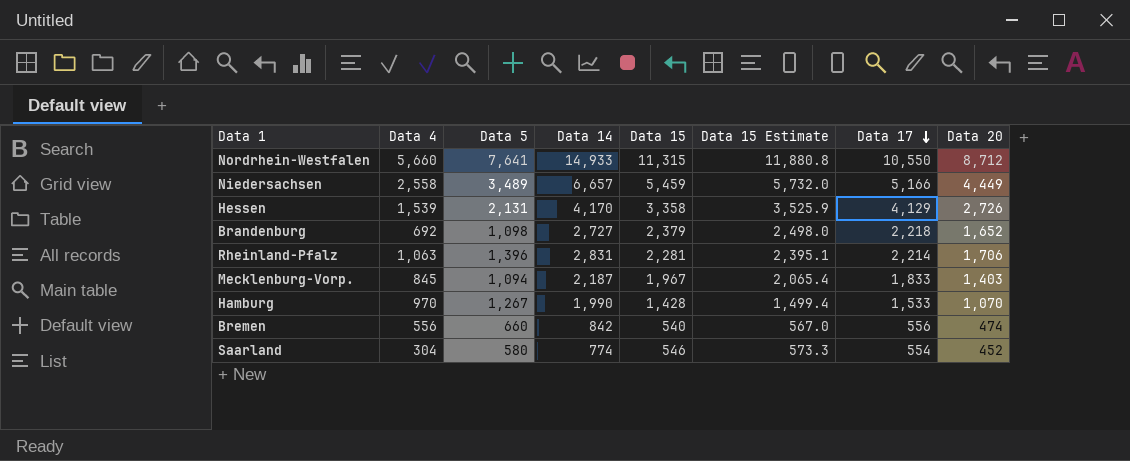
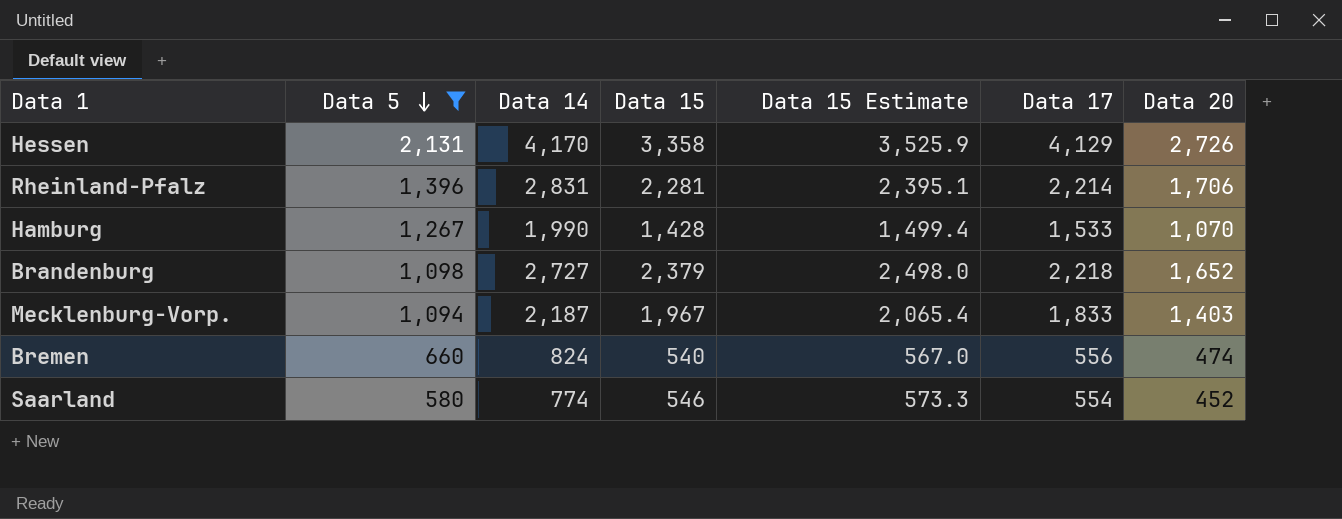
filter: none -> Data 5 <= 2,131
row order: Data 17 descending -> Data 5 descending
column Data 4 | position: 2 -> none
Bremen | Data 14: 842 -> 824

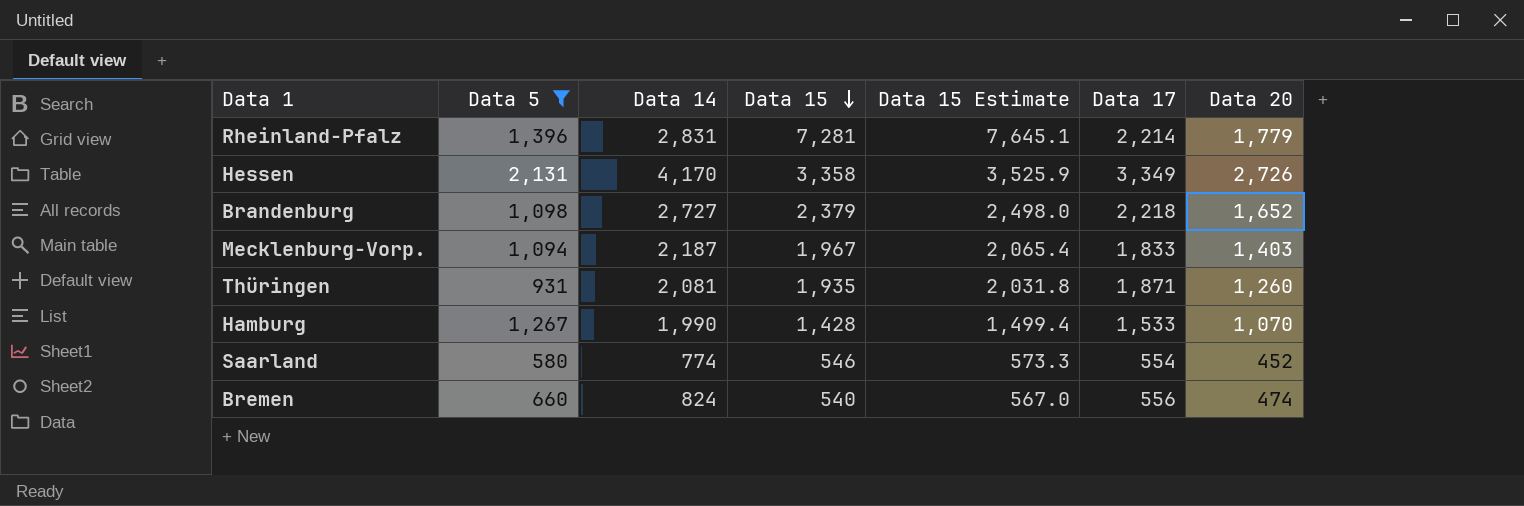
row order: Data 5 descending -> Data 15 descending
Rheinland-Pfalz | Data 15: 2,281 -> 7,281
Rheinland-Pfalz | Data 15 Estimate: 2,395.1 -> 7,645.1
Rheinland-Pfalz | Data 20: 1,706 -> 1,779
Hessen | Data 17: 4,129 -> 3,349
row Thüringen: none -> 931 | 2,081 | 1,935 | 2,031.8 | 1,871 | 1,260

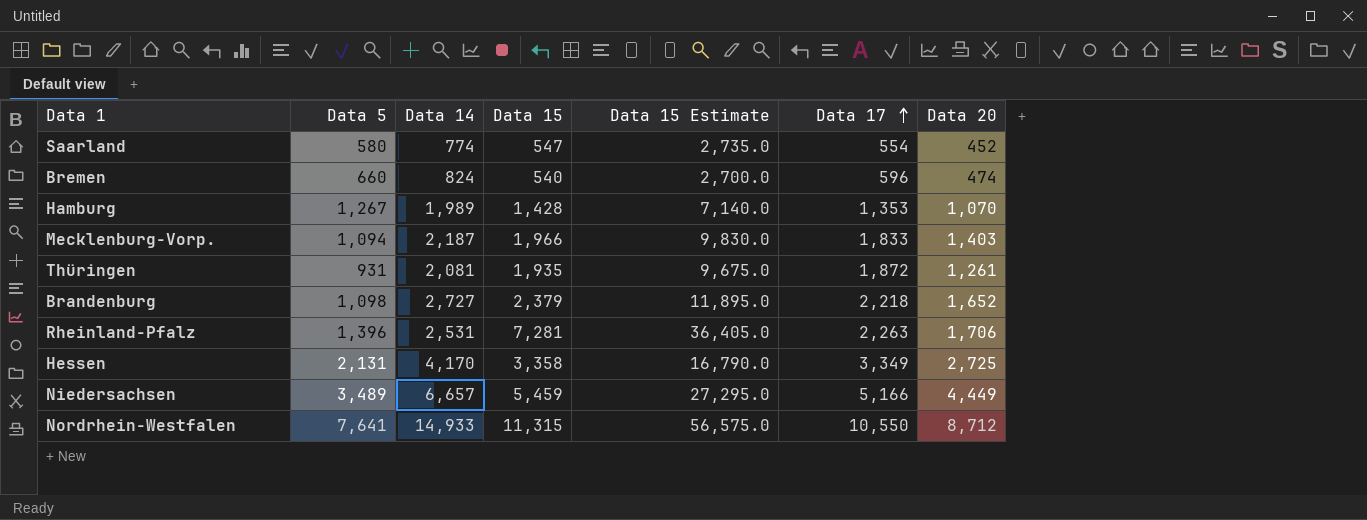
filter: Data 5 <= 2,131 -> none
row order: Data 15 descending -> Data 17 ascending
column Data 15 Estimate | formula: [Data 15] * 1.05 -> [Data 15] * 5
Saarland | Data 15: 546 -> 547
Bremen | Data 17: 556 -> 596
Hamburg | Data 14: 1,990 -> 1,989
Hamburg | Data 17: 1,533 -> 1,353
Mecklenburg-Vorp. | Data 15: 1,967 -> 1,966
Thüringen | Data 17: 1,871 -> 1,872
Thüringen | Data 20: 1,260 -> 1,261
Rheinland-Pfalz | Data 14: 2,831 -> 2,531
Rheinland-Pfalz | Data 17: 2,214 -> 2,263
Rheinland-Pfalz | Data 20: 1,779 -> 1,706
Hessen | Data 20: 2,726 -> 2,725

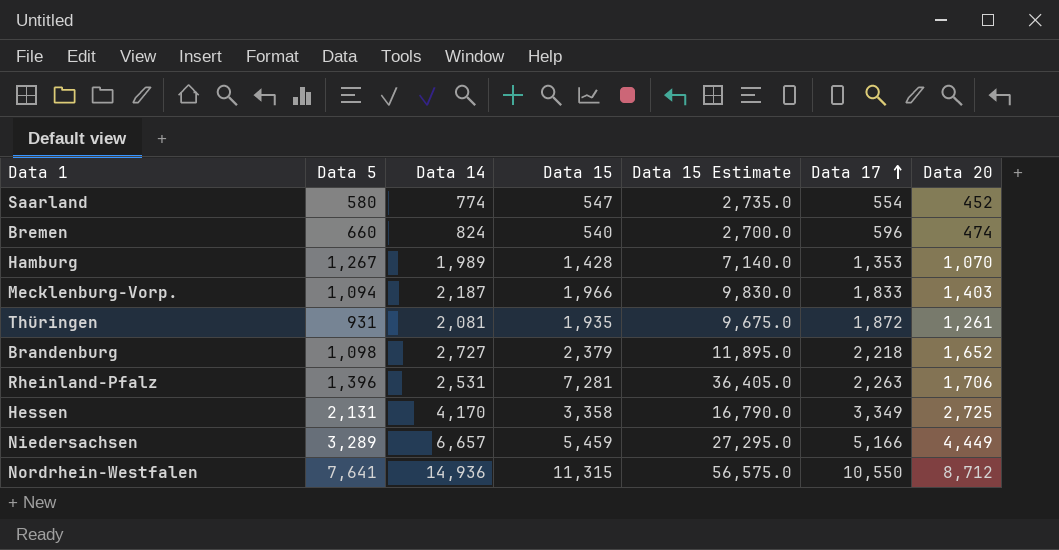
Niedersachsen | Data 5: 3,489 -> 3,289
Nordrhein-Westfalen | Data 14: 14,933 -> 14,936

